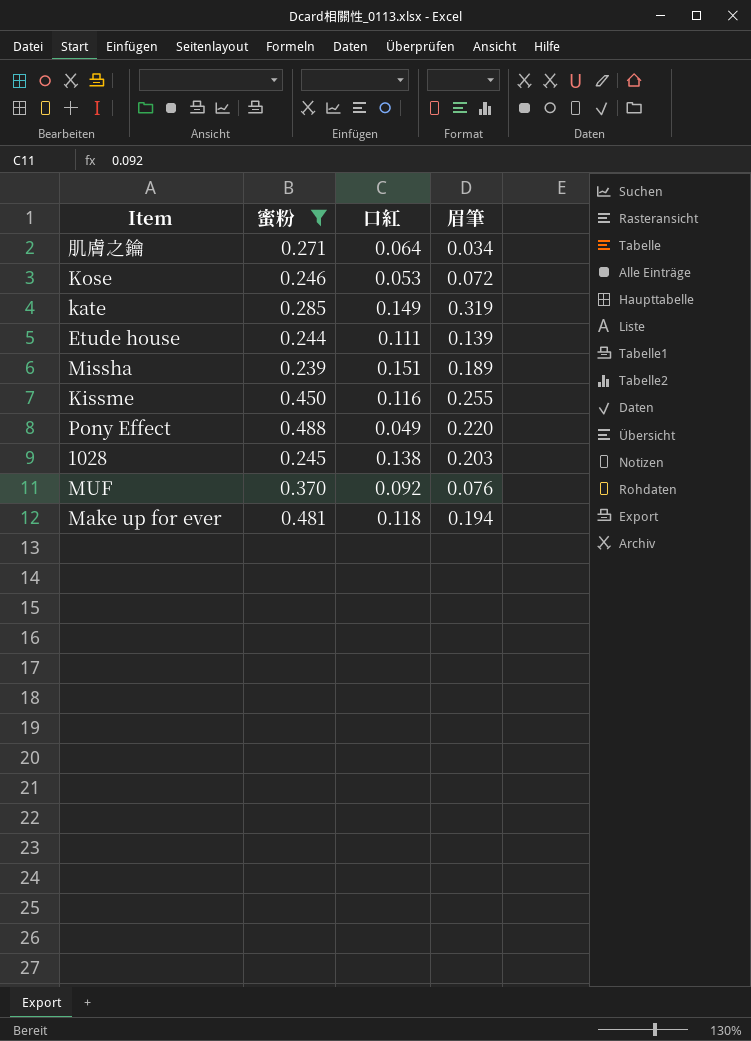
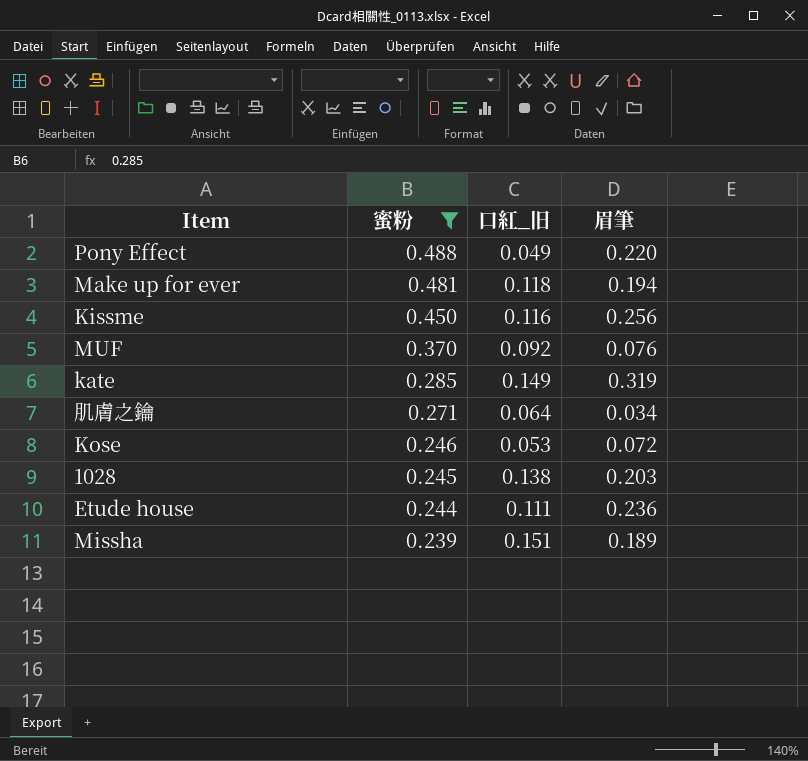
row order: none -> 蜜粉 descending
column name: 口紅 -> 口紅_旧
Kissme | 眉筆: 0.255 -> 0.256
Etude house | 眉筆: 0.139 -> 0.236

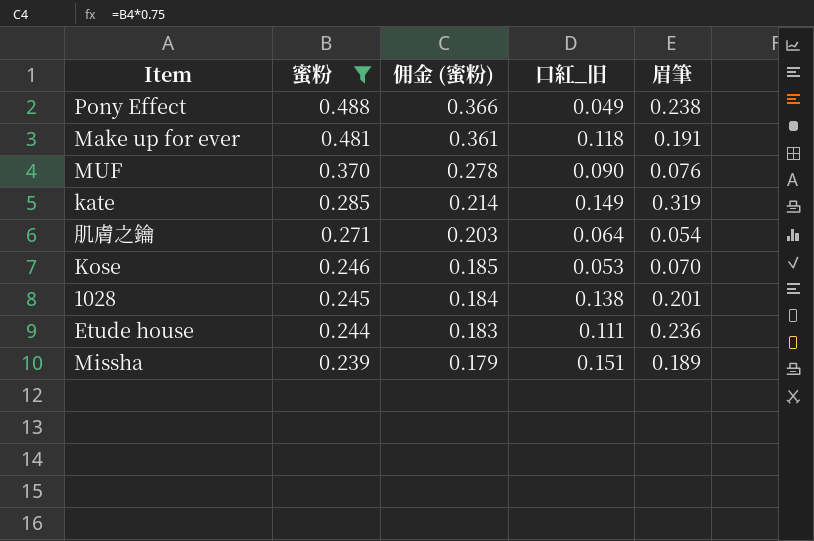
column 佣金 (蜜粉) | formula: none -> [蜜粉] * 0.75
row Kissme: 0.450 | 0.116 | 0.256 -> none
Pony Effect | 眉筆: 0.220 -> 0.238
Make up for ever | 眉筆: 0.194 -> 0.191
MUF | 口紅_旧: 0.092 -> 0.090
肌膚之鑰 | 眉筆: 0.034 -> 0.054
Kose | 眉筆: 0.072 -> 0.070
1028 | 眉筆: 0.203 -> 0.201

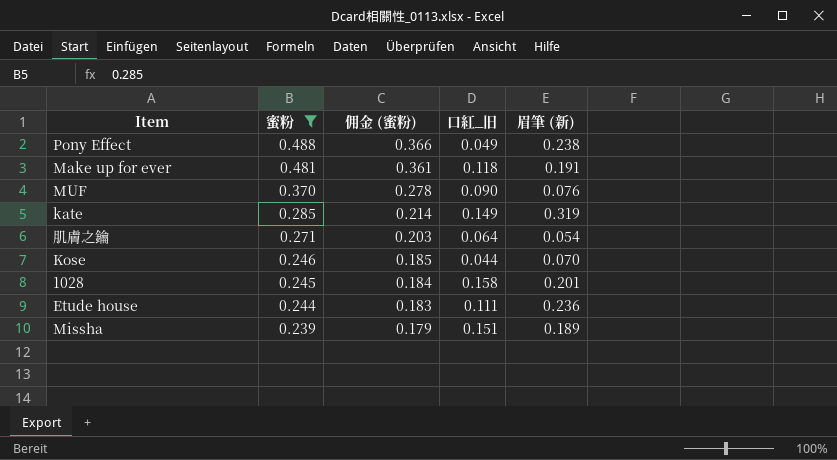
column name: 眉筆 -> 眉筆 (新)
Kose | 口紅_旧: 0.053 -> 0.044
1028 | 口紅_旧: 0.138 -> 0.158

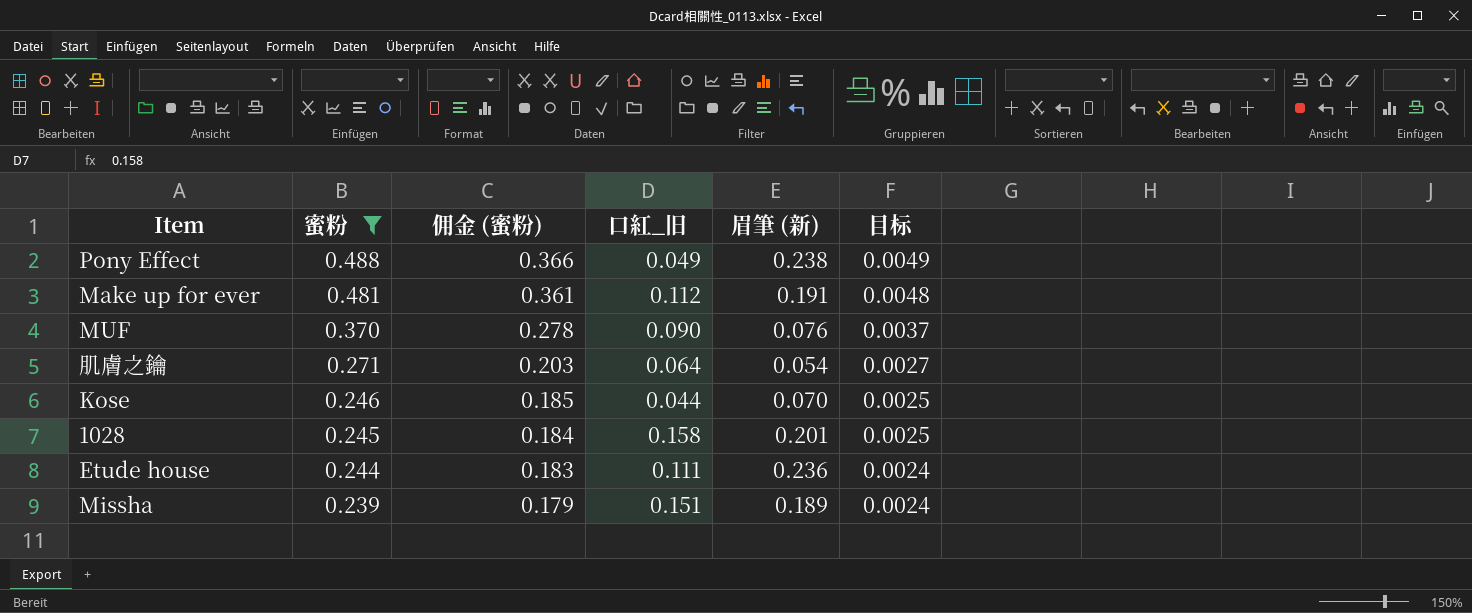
column 目标 | formula: none -> [蜜粉] * 0.01
row kate: 0.285 | 0.214 | 0.149 | 0.319 -> none
Make up for ever | 口紅_旧: 0.118 -> 0.112

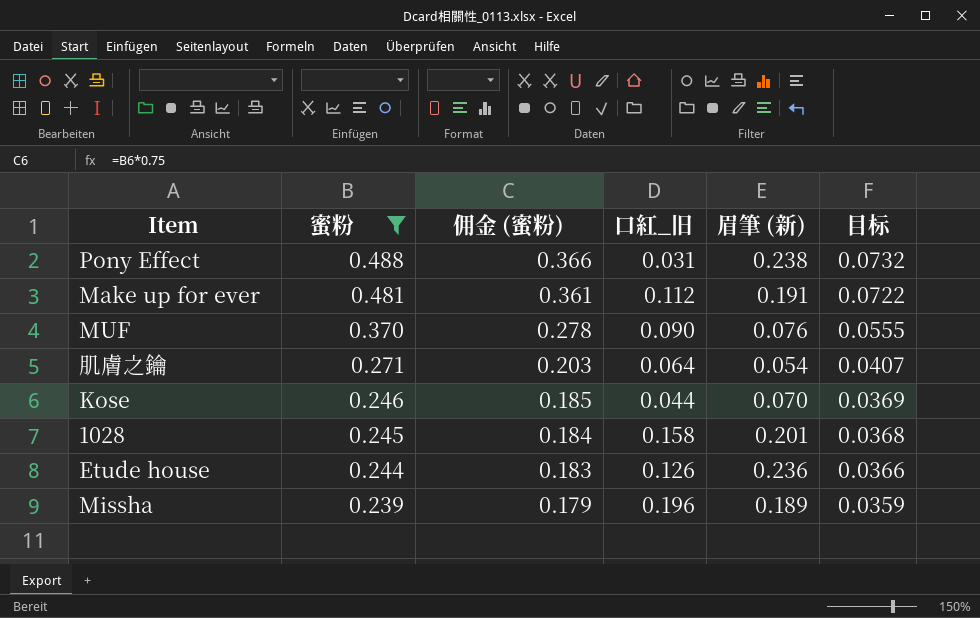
column 目标 | formula: [蜜粉] * 0.01 -> [蜜粉] * 0.15
Pony Effect | 口紅_旧: 0.049 -> 0.031
Etude house | 口紅_旧: 0.111 -> 0.126
Missha | 口紅_旧: 0.151 -> 0.196

